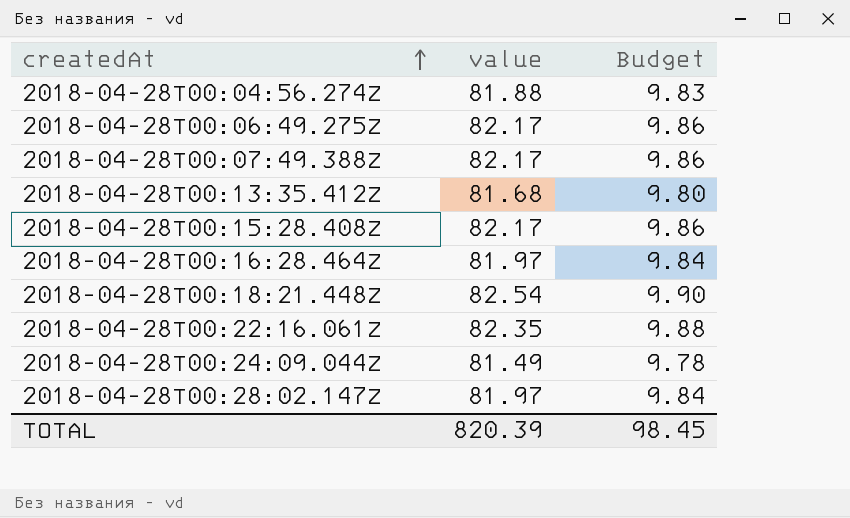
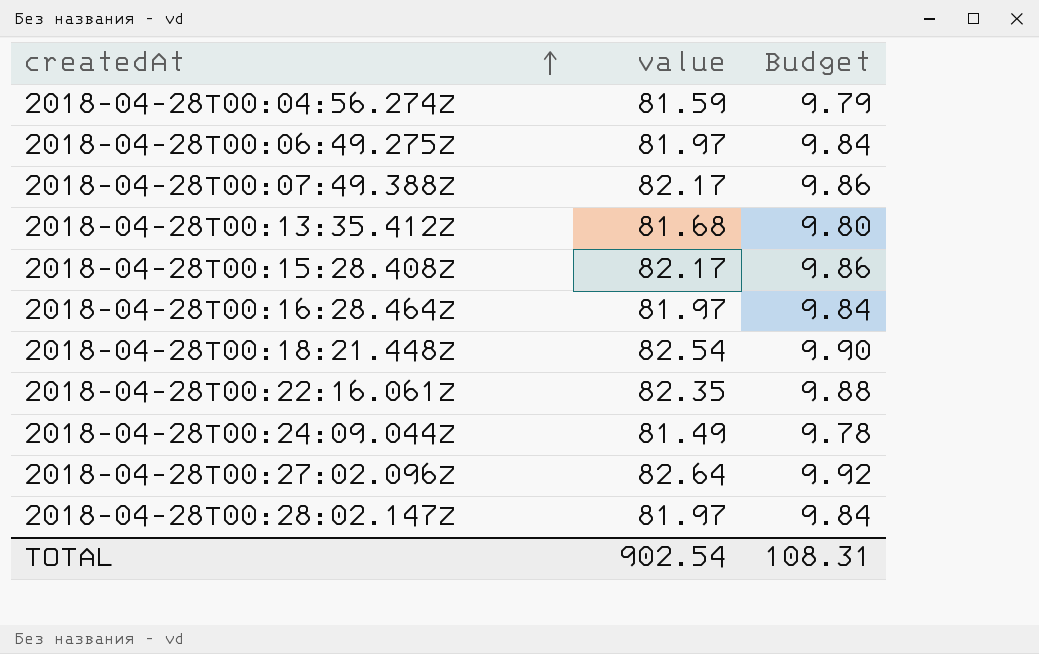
2018-04-28T00:04:56.274Z | value: 81.88 -> 81.59
2018-04-28T00:04:56.274Z | Budget: 9.83 -> 9.79
2018-04-28T00:06:49.275Z | value: 82.17 -> 81.97
2018-04-28T00:06:49.275Z | Budget: 9.86 -> 9.84
row 2018-04-28T00:27:02.096Z: none -> 82.64 | 9.92
TOTAL | value: 820.39 -> 902.54
TOTAL | Budget: 98.45 -> 108.31

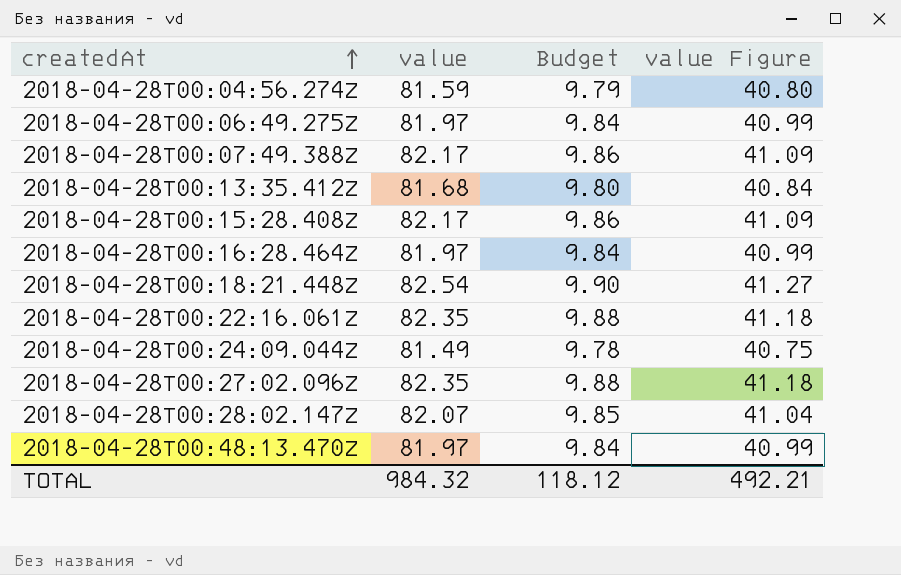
column value Figure | formula: none -> [value] * 0.5
2018-04-28T00:27:02.096Z | value: 82.64 -> 82.35
2018-04-28T00:27:02.096Z | Budget: 9.92 -> 9.88
2018-04-28T00:28:02.147Z | value: 81.97 -> 82.07
2018-04-28T00:28:02.147Z | Budget: 9.84 -> 9.85
row 2018-04-28T00:48:13.470Z: none -> 81.97 | 9.84 | 40.99
TOTAL | value: 902.54 -> 984.32
TOTAL | Budget: 108.31 -> 118.12

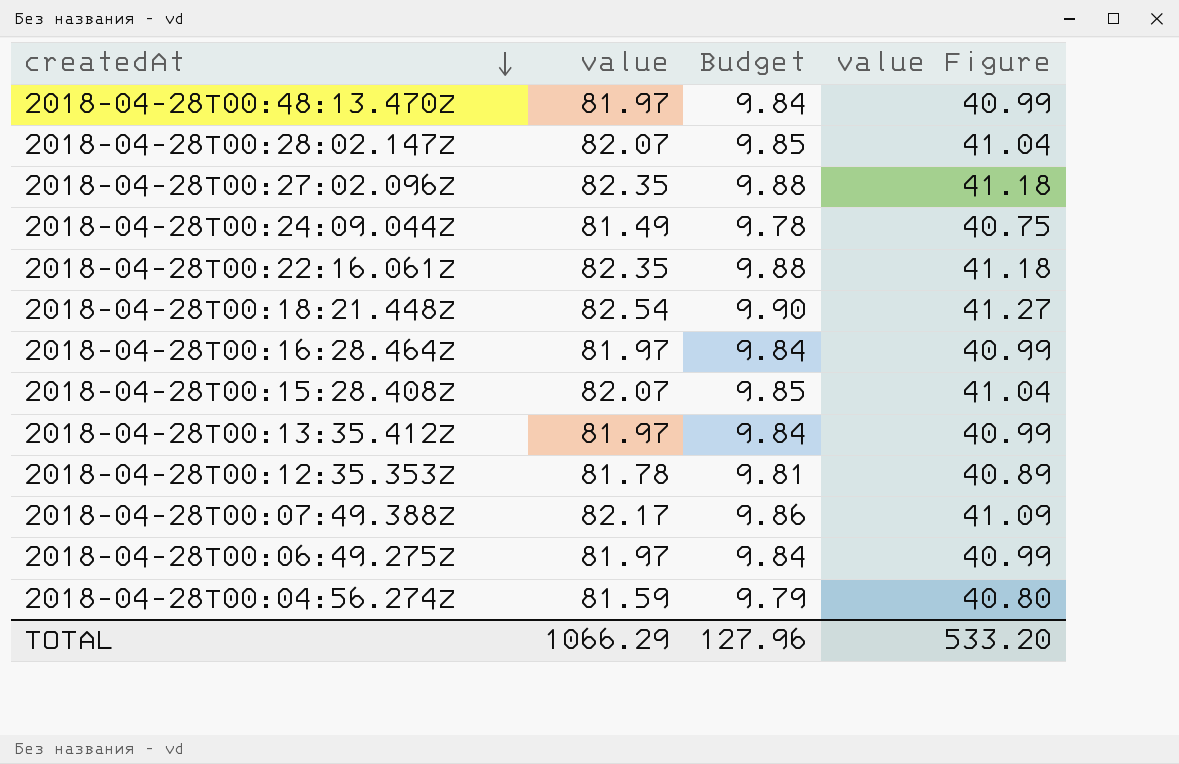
row order: createdAt ascending -> createdAt descending
2018-04-28T00:15:28.408Z | value: 82.17 -> 82.07
2018-04-28T00:15:28.408Z | Budget: 9.86 -> 9.85
2018-04-28T00:15:28.408Z | value Figure: 41.09 -> 41.04
2018-04-28T00:13:35.412Z | value: 81.68 -> 81.97
2018-04-28T00:13:35.412Z | Budget: 9.80 -> 9.84
2018-04-28T00:13:35.412Z | value Figure: 40.84 -> 40.99
row 2018-04-28T00:12:35.353Z: none -> 81.78 | 9.81 | 40.89
TOTAL | value: 984.32 -> 1066.29
TOTAL | Budget: 118.12 -> 127.96
TOTAL | value Figure: 492.21 -> 533.20

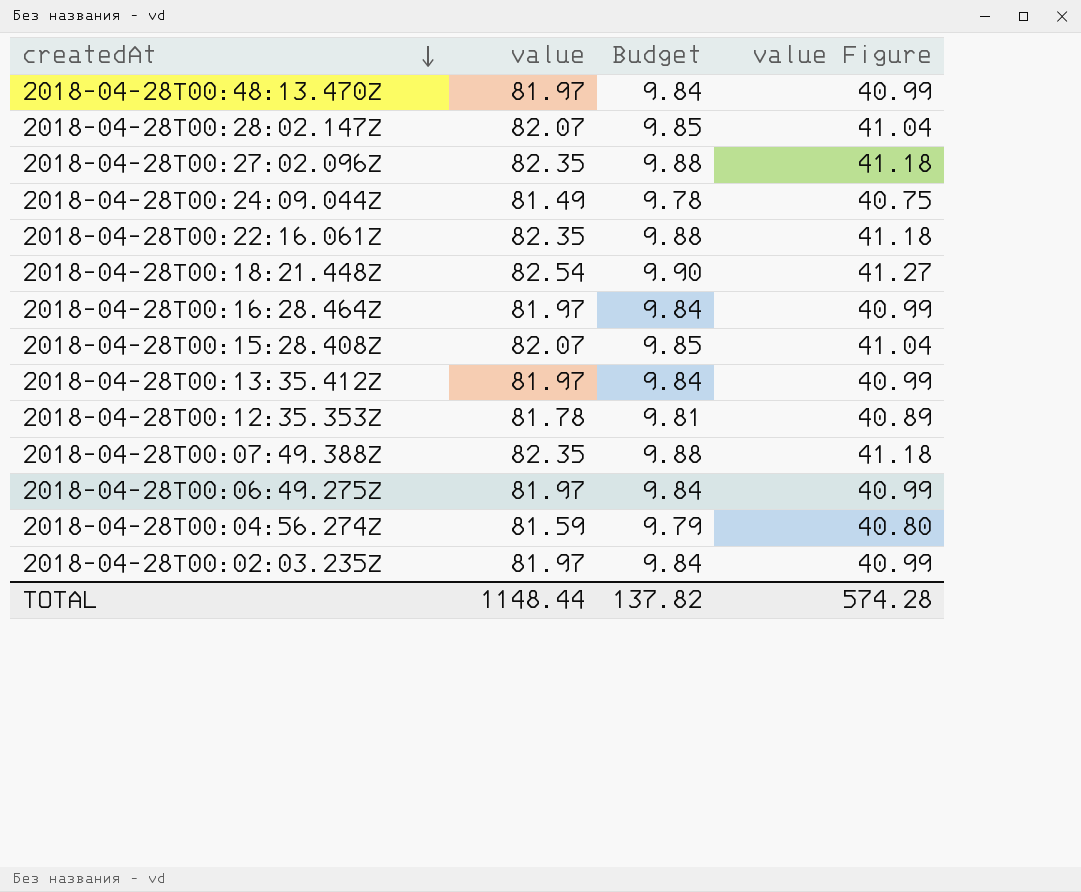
2018-04-28T00:07:49.388Z | value: 82.17 -> 82.35
2018-04-28T00:07:49.388Z | Budget: 9.86 -> 9.88
2018-04-28T00:07:49.388Z | value Figure: 41.09 -> 41.18
row 2018-04-28T00:02:03.235Z: none -> 81.97 | 9.84 | 40.99
TOTAL | value: 1066.29 -> 1148.44
TOTAL | Budget: 127.96 -> 137.82
TOTAL | value Figure: 533.20 -> 574.28

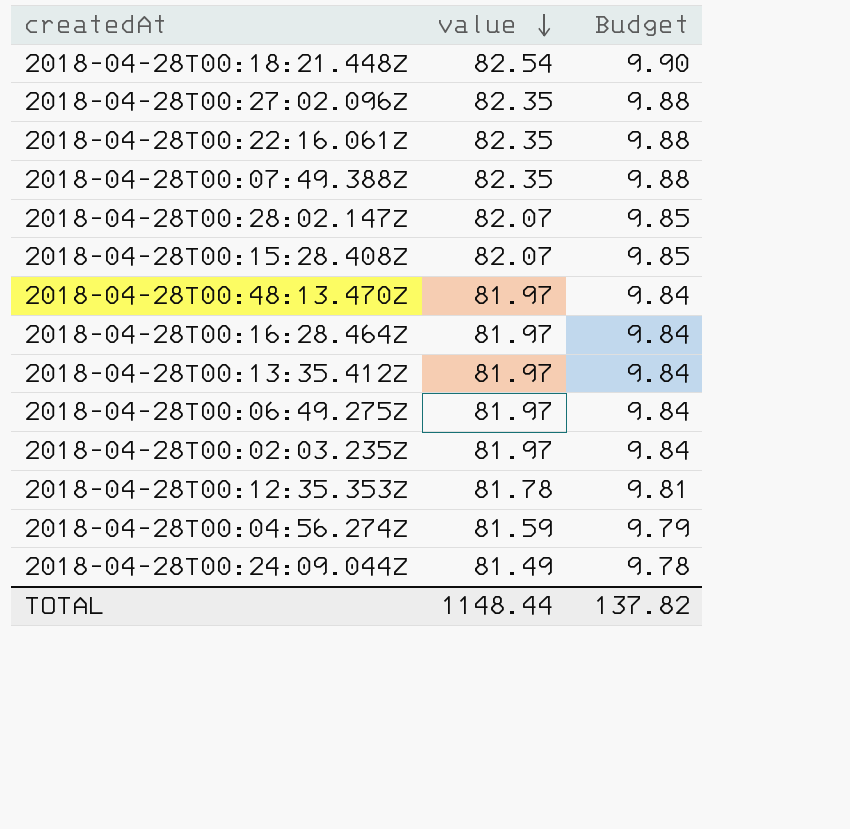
row order: createdAt descending -> value descending
column value Figure | formula: [value] * 0.5 -> none

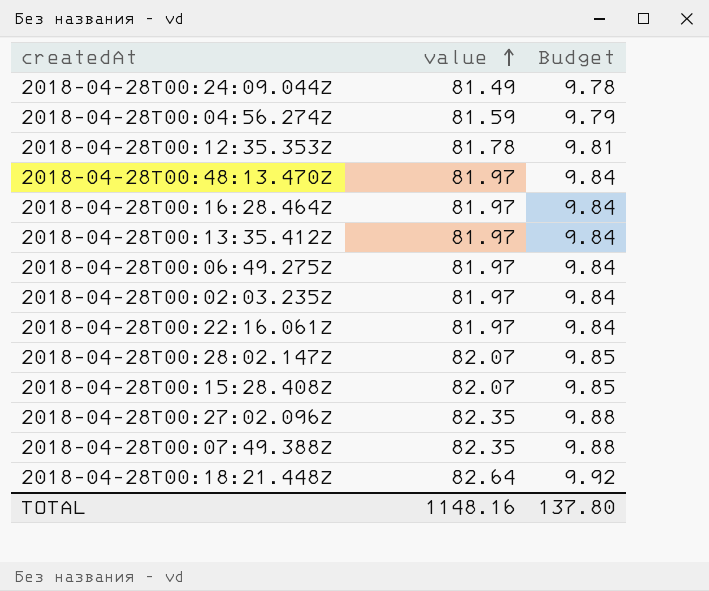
row order: value descending -> value ascending
2018-04-28T00:22:16.061Z | value: 82.35 -> 81.97
2018-04-28T00:22:16.061Z | Budget: 9.88 -> 9.84
2018-04-28T00:18:21.448Z | value: 82.54 -> 82.64
2018-04-28T00:18:21.448Z | Budget: 9.90 -> 9.92
TOTAL | value: 1148.44 -> 1148.16
TOTAL | Budget: 137.82 -> 137.80

